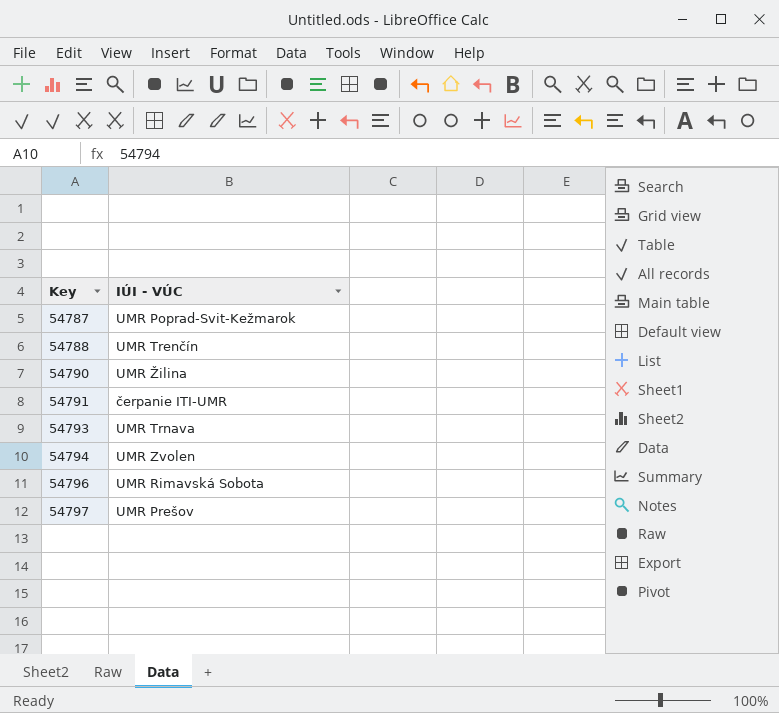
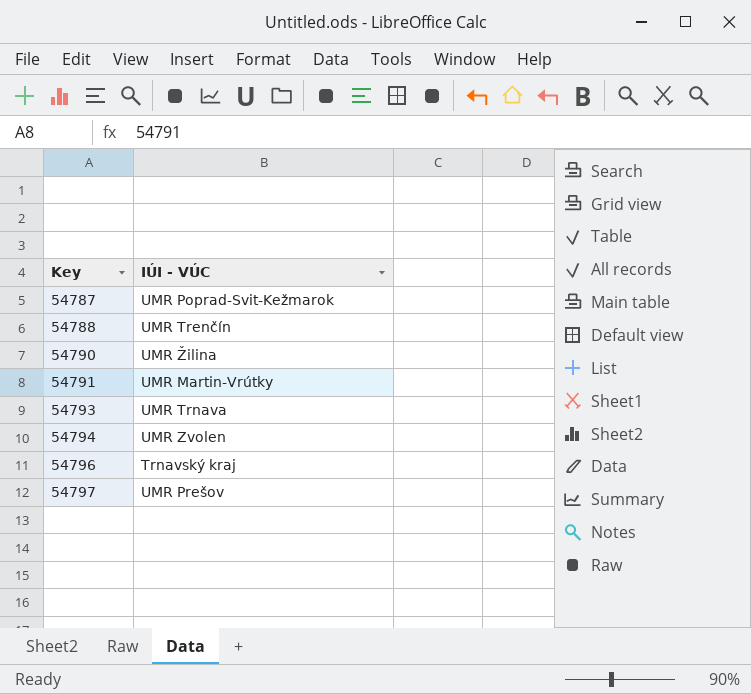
54791 | IÚI - VÚC: čerpanie ITI-UMR -> UMR Martin-Vrútky
54796 | IÚI - VÚC: UMR Rimavská Sobota -> Trnavský kraj

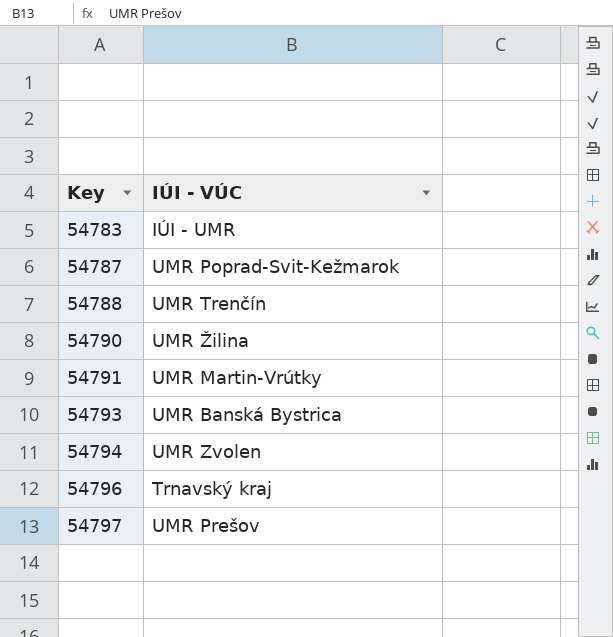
row 54783: none -> IÚI - UMR
54793 | IÚI - VÚC: UMR Trnava -> UMR Banská Bystrica

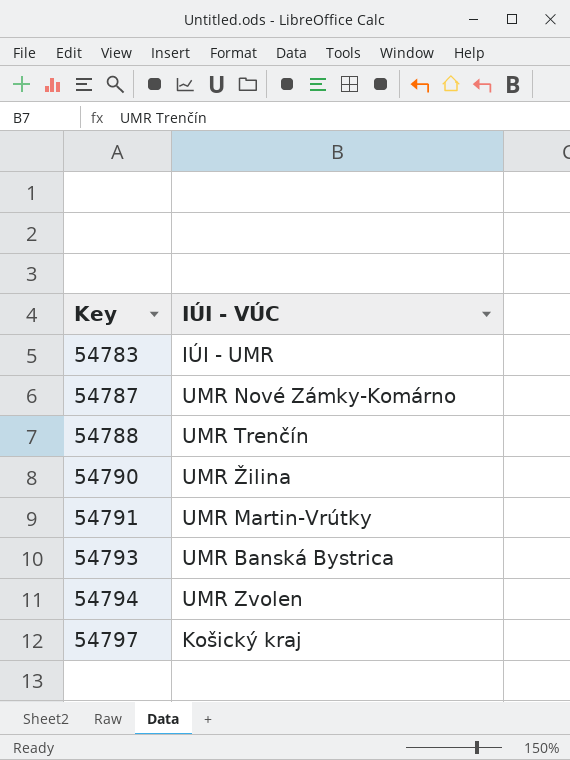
row 54796: Trnavský kraj -> none
54787 | IÚI - VÚC: UMR Poprad-Svit-Kežmarok -> UMR Nové Zámky-Komárno
54797 | IÚI - VÚC: UMR Prešov -> Košický kraj

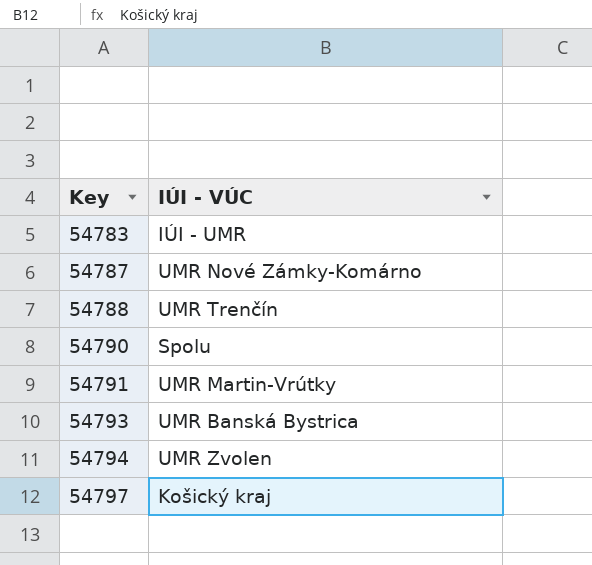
54790 | IÚI - VÚC: UMR Žilina -> Spolu

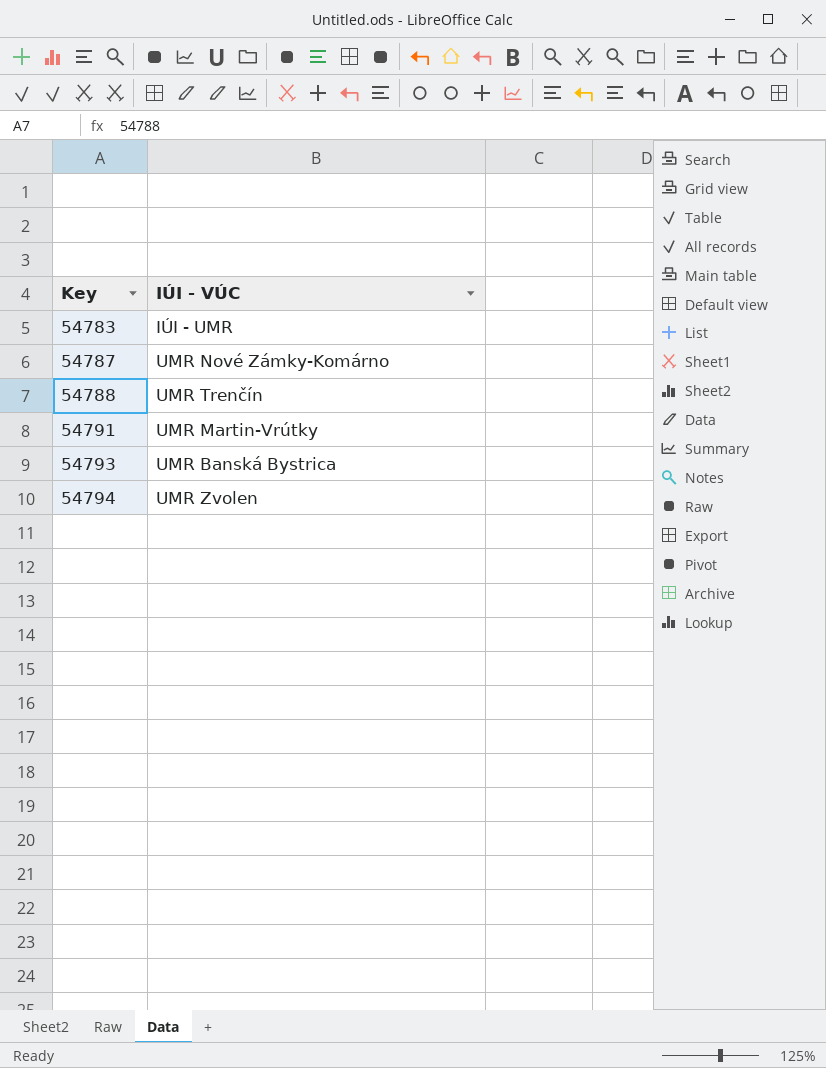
row 54790: Spolu -> none
row 54797: Košický kraj -> none

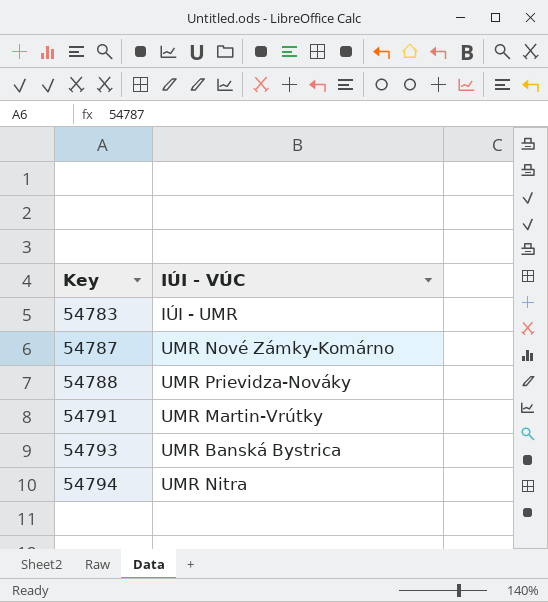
54788 | IÚI - VÚC: UMR Trenčín -> UMR Prievidza-Nováky
54794 | IÚI - VÚC: UMR Zvolen -> UMR Nitra

